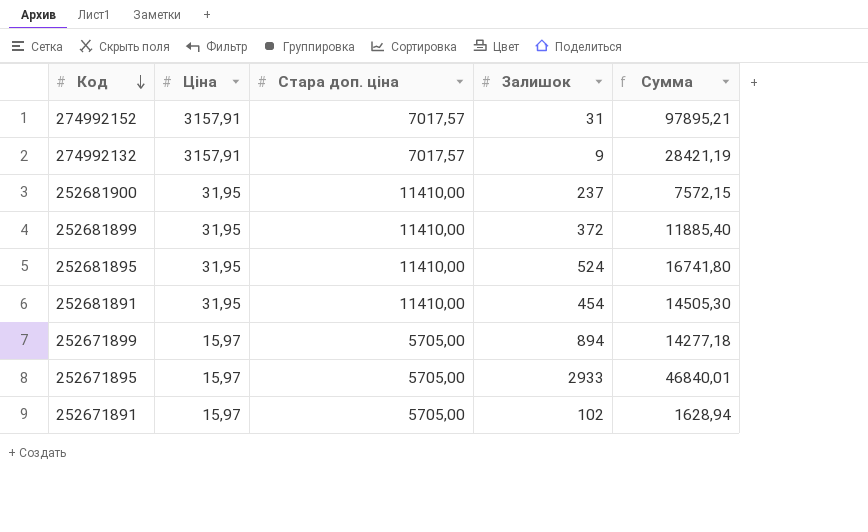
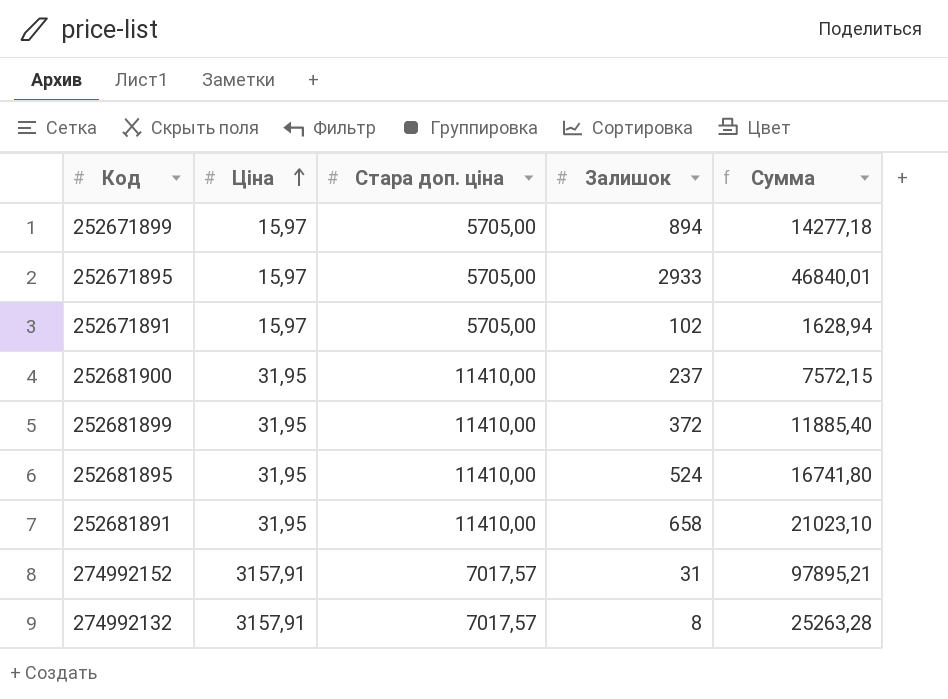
row order: Код descending -> Ціна ascending
252681891 | Залишок: 454 -> 658
252681891 | Сумма: 14505,30 -> 21023,10
274992132 | Залишок: 9 -> 8
274992132 | Сумма: 28421,19 -> 25263,28

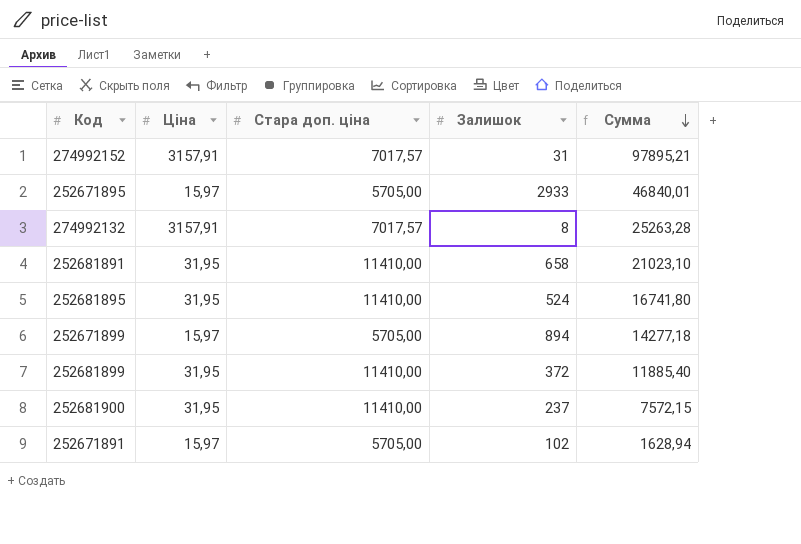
row order: Ціна ascending -> Сумма descending

